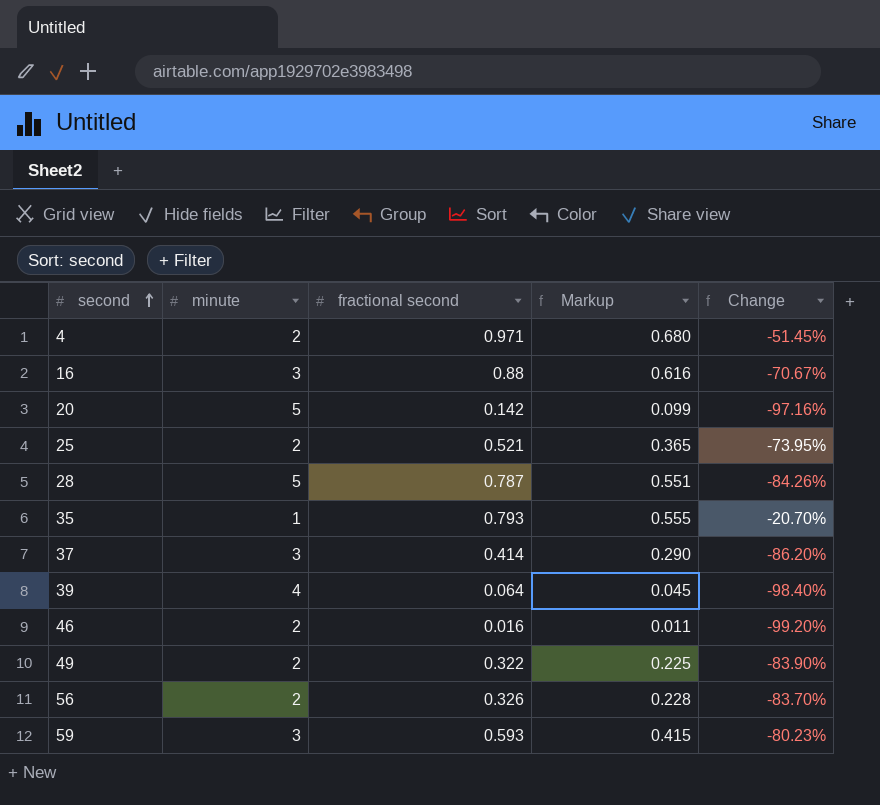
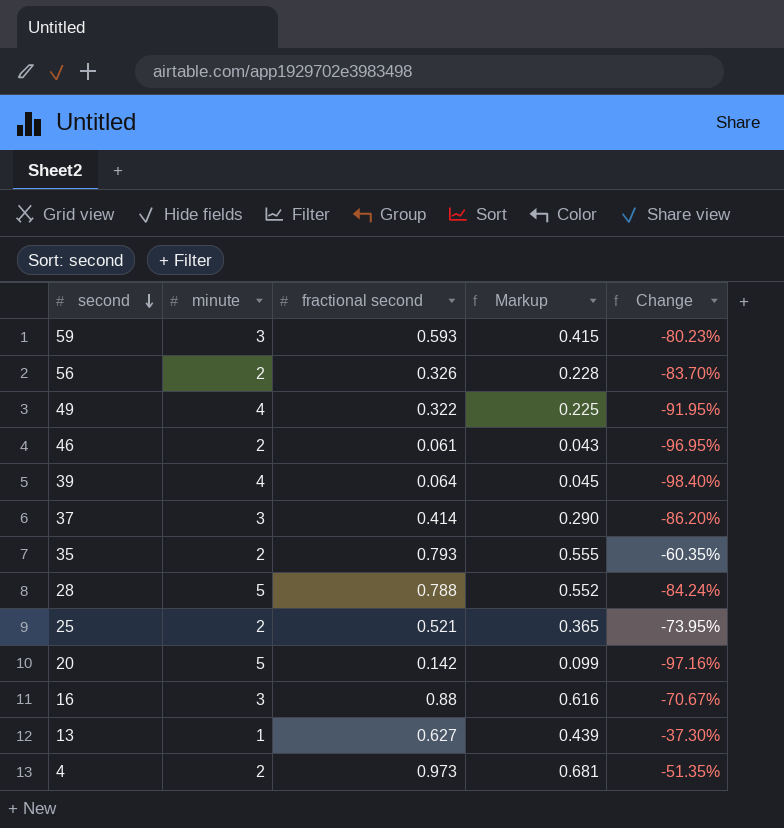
row order: second ascending -> second descending
49 | minute: 2 -> 4
49 | Change: -83.90% -> -91.95%
46 | fractional second: 0.016 -> 0.061
46 | Markup: 0.011 -> 0.043
46 | Change: -99.20% -> -96.95%
35 | minute: 1 -> 2
35 | Change: -20.70% -> -60.35%
28 | fractional second: 0.787 -> 0.788
28 | Markup: 0.551 -> 0.552
28 | Change: -84.26% -> -84.24%
row 13: none -> 1 | 0.627 | 0.439 | -37.30%
4 | fractional second: 0.971 -> 0.973
4 | Markup: 0.680 -> 0.681
4 | Change: -51.45% -> -51.35%

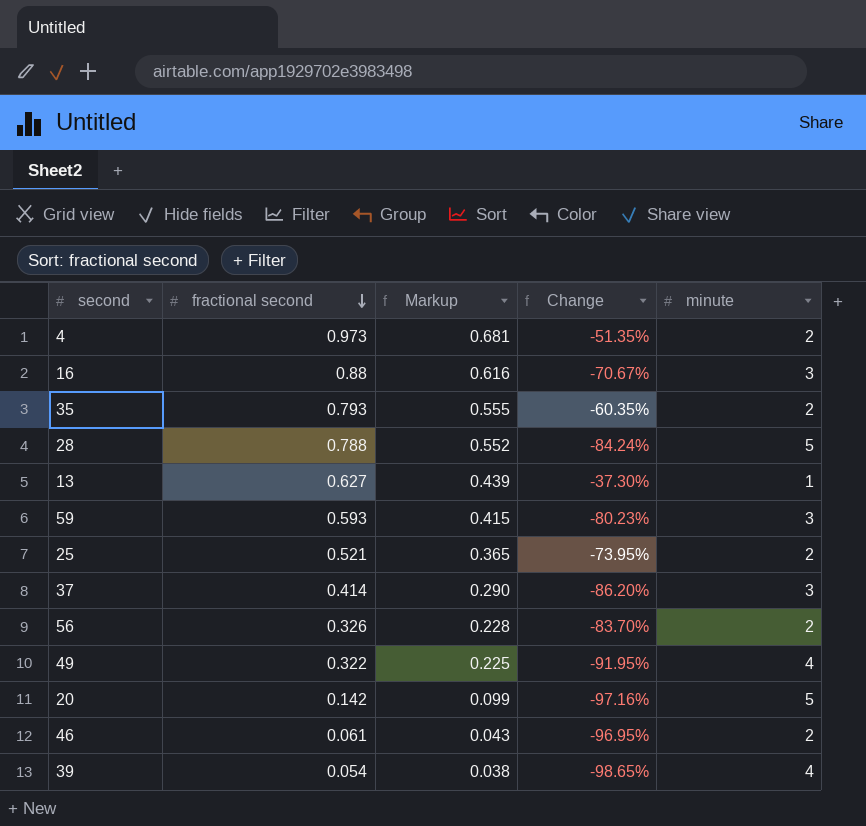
row order: second descending -> fractional second descending
column minute | position: 2 -> 5
39 | fractional second: 0.064 -> 0.054
39 | Markup: 0.045 -> 0.038
39 | Change: -98.40% -> -98.65%

